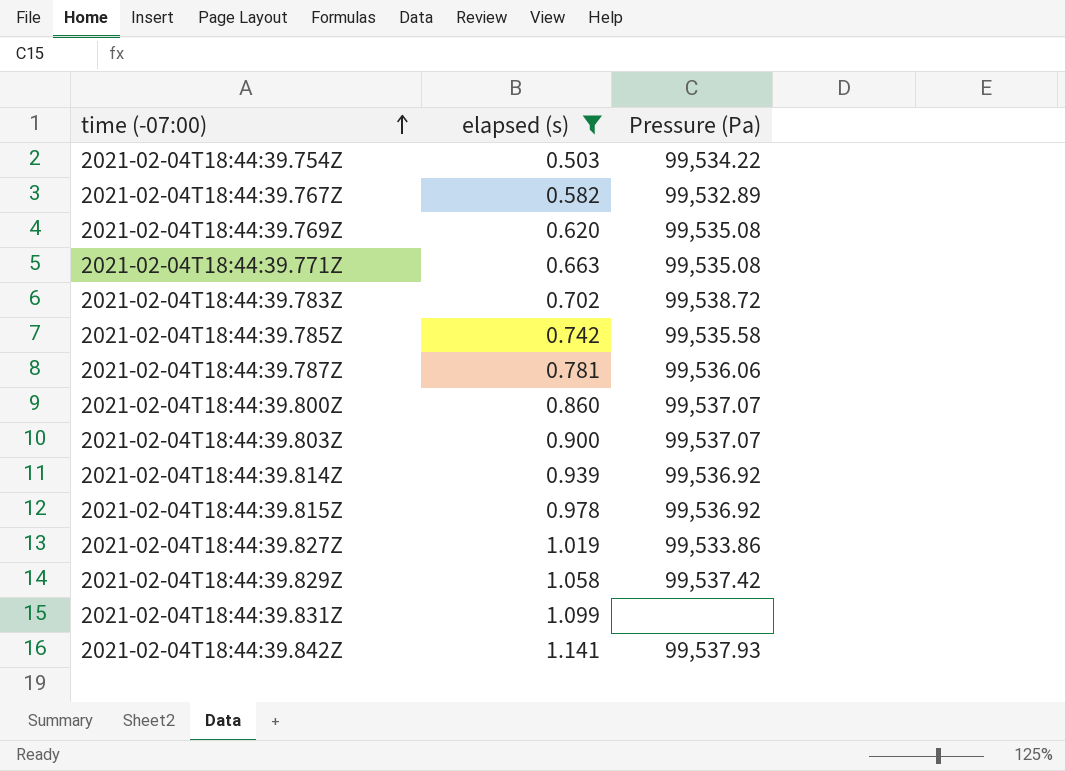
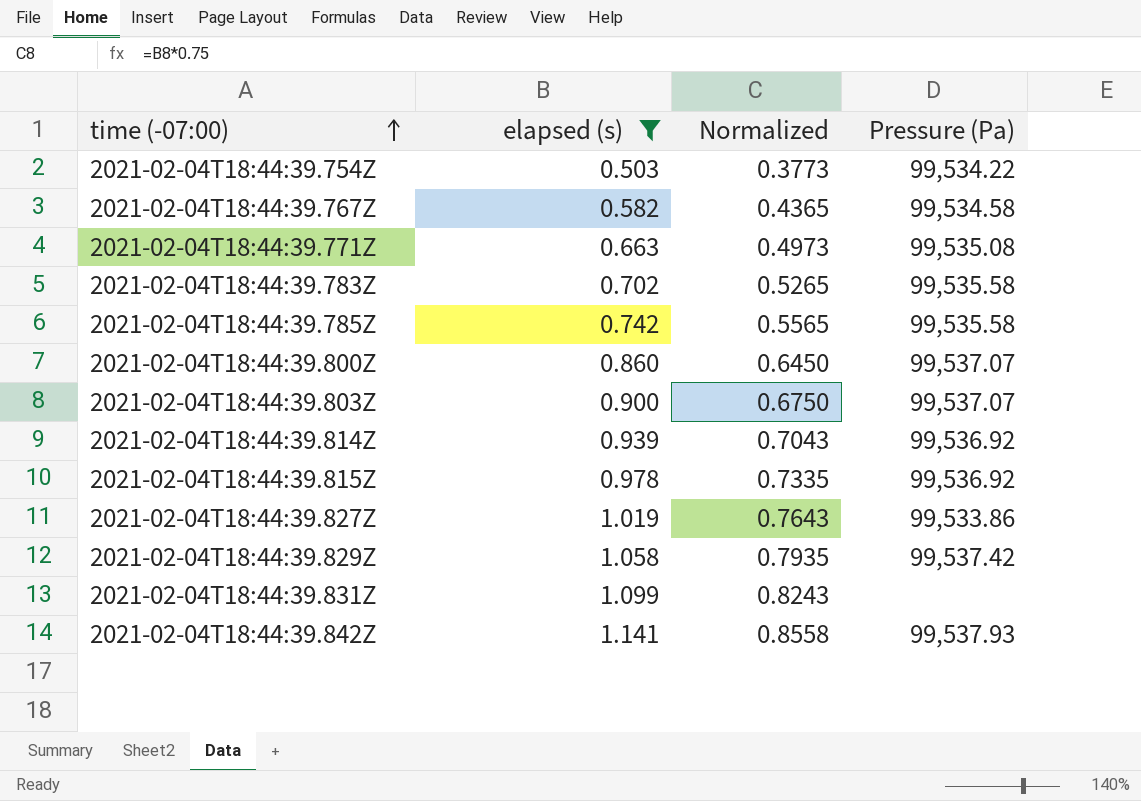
column Normalized | formula: none -> [elapsed (s)] * 0.75
row 2021-02-04T18:44:39.769Z: 0.620 | 99,535.08 -> none
row 2021-02-04T18:44:39.787Z: 0.781 | 99,536.06 -> none
2021-02-04T18:44:39.767Z | Pressure (Pa): 99,532.89 -> 99,534.58
2021-02-04T18:44:39.783Z | Pressure (Pa): 99,538.72 -> 99,535.58

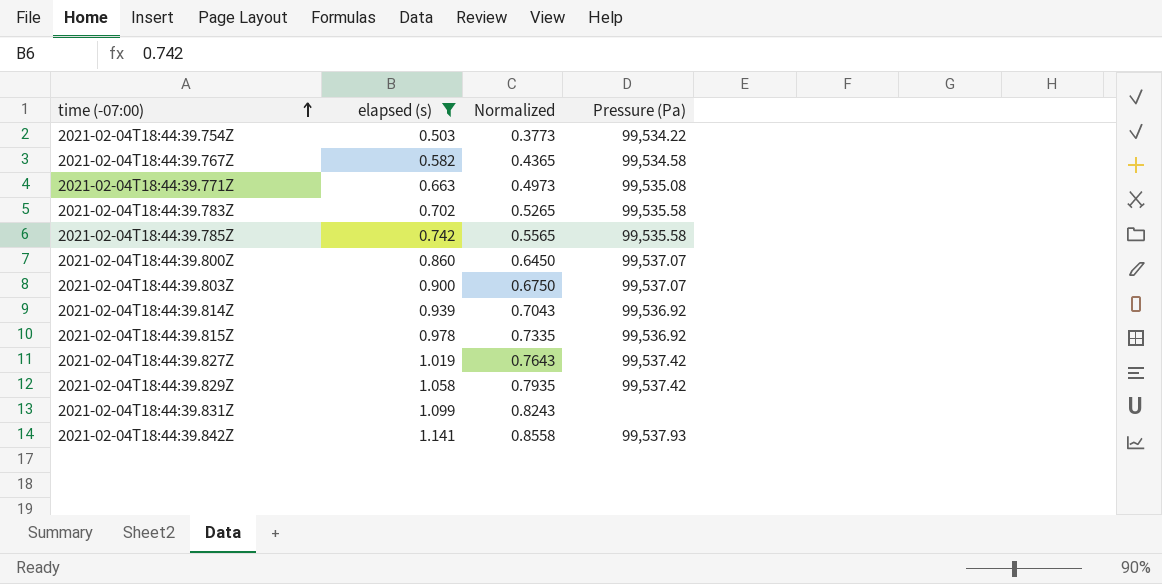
2021-02-04T18:44:39.827Z | Pressure (Pa): 99,533.86 -> 99,537.42

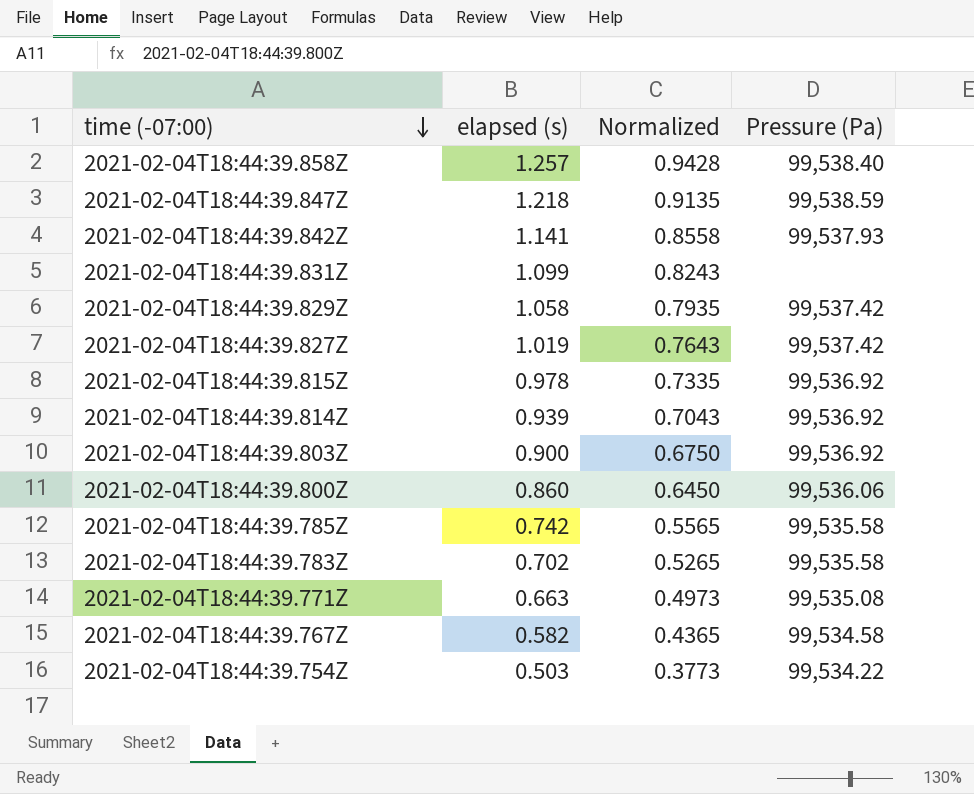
filter: elapsed (s) <= 1.141 -> none
row order: time (-07:00) ascending -> time (-07:00) descending
2021-02-04T18:44:39.803Z | Pressure (Pa): 99,537.07 -> 99,536.92
2021-02-04T18:44:39.800Z | Pressure (Pa): 99,537.07 -> 99,536.06

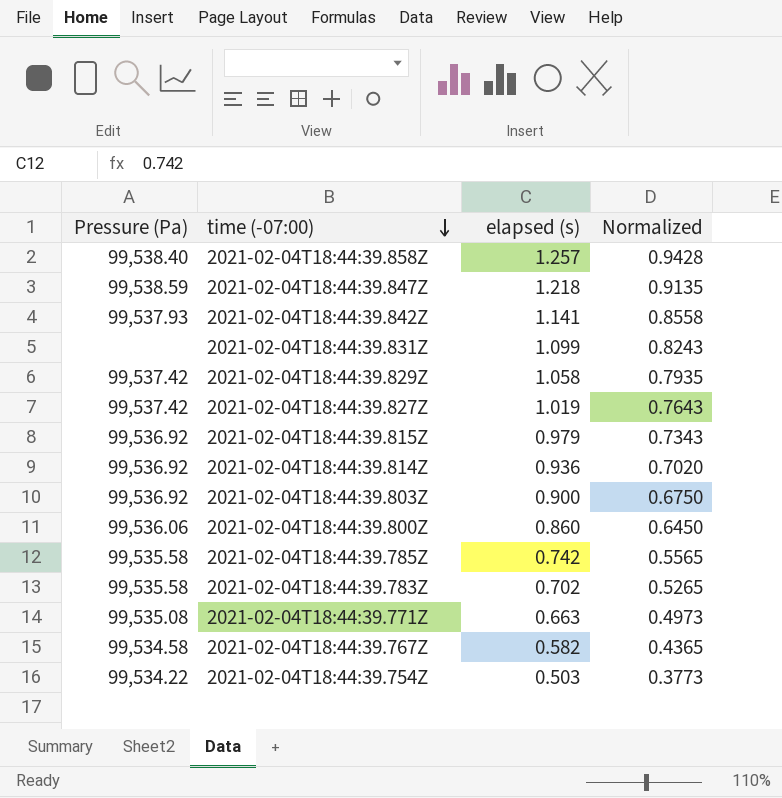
column Pressure (Pa) | position: 4 -> 1
2021-02-04T18:44:39.815Z | elapsed (s): 0.978 -> 0.979
2021-02-04T18:44:39.815Z | Normalized: 0.7335 -> 0.7343
2021-02-04T18:44:39.814Z | elapsed (s): 0.939 -> 0.936
2021-02-04T18:44:39.814Z | Normalized: 0.7043 -> 0.7020

